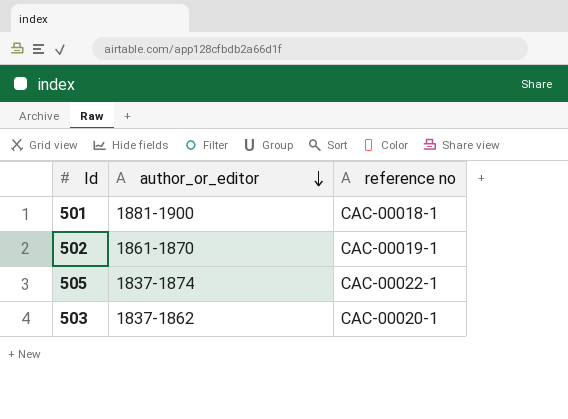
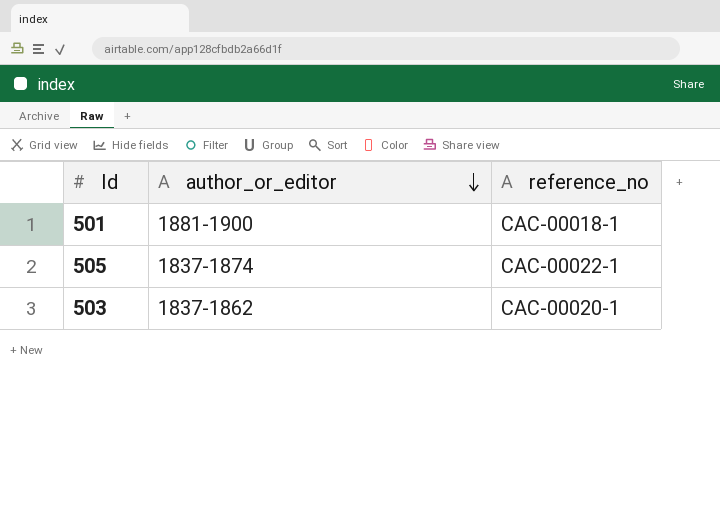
column name: reference no -> reference_no
row 502: 1861-1870 | CAC-00019-1 -> none

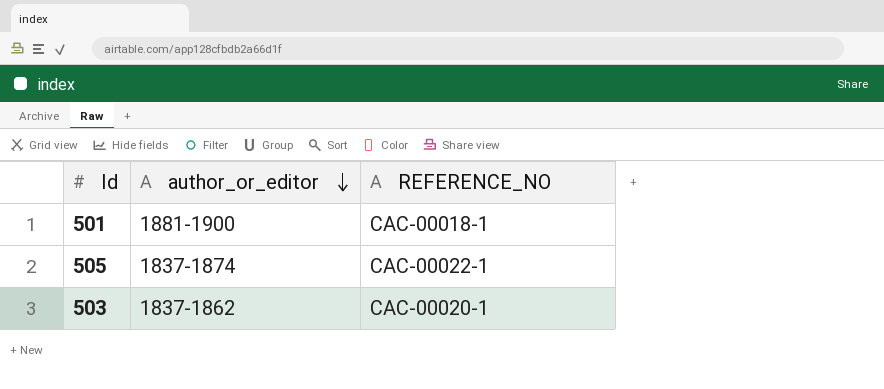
column name: reference_no -> REFERENCE_NO

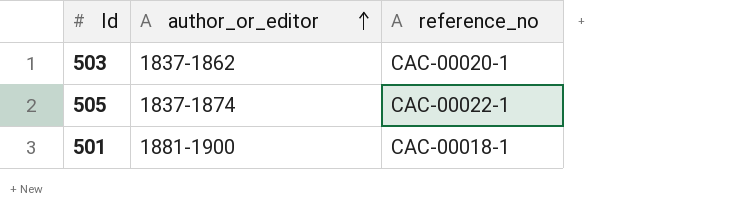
row order: author_or_editor descending -> author_or_editor ascending
column name: REFERENCE_NO -> reference_no

